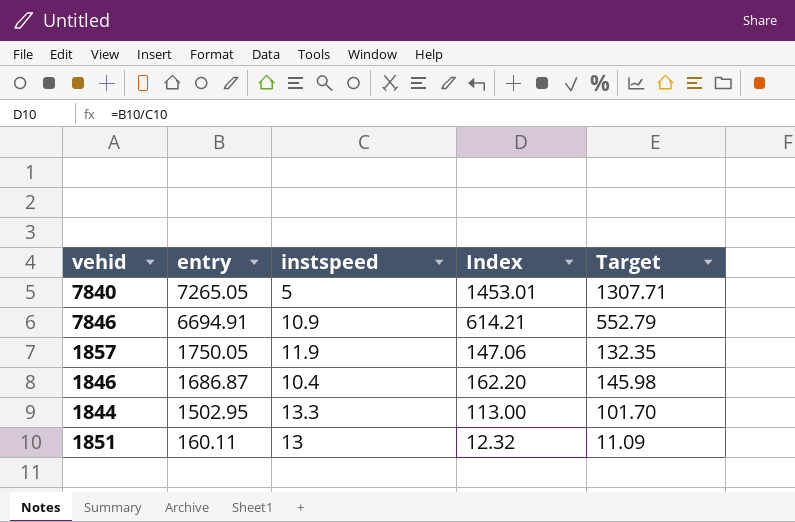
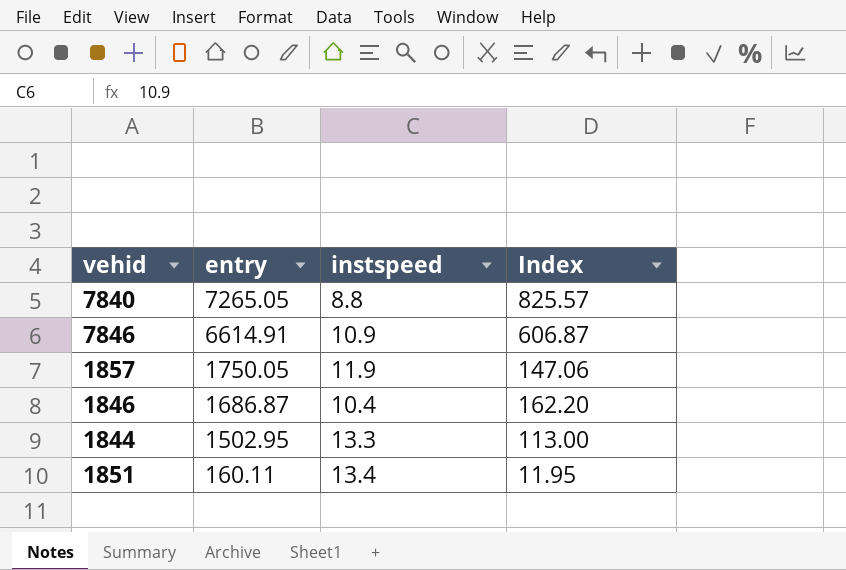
column Target | formula: [Index] * 0.9 -> none
7840 | instspeed: 5 -> 8.8
7840 | Index: 1453.01 -> 825.57
7846 | entry: 6694.91 -> 6614.91
7846 | Index: 614.21 -> 606.87
1851 | instspeed: 13 -> 13.4
1851 | Index: 12.32 -> 11.95

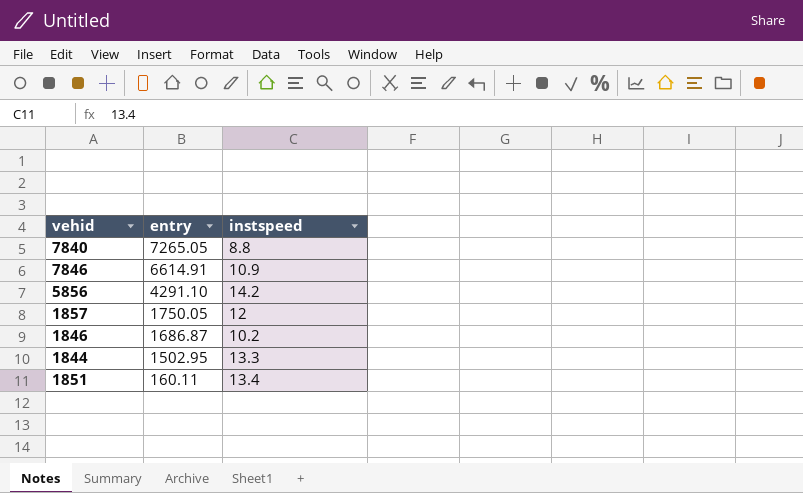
column Index | formula: [entry] / [instspeed] -> none
row 5856: none -> 4291.10 | 14.2
1857 | instspeed: 11.9 -> 12
1846 | instspeed: 10.4 -> 10.2

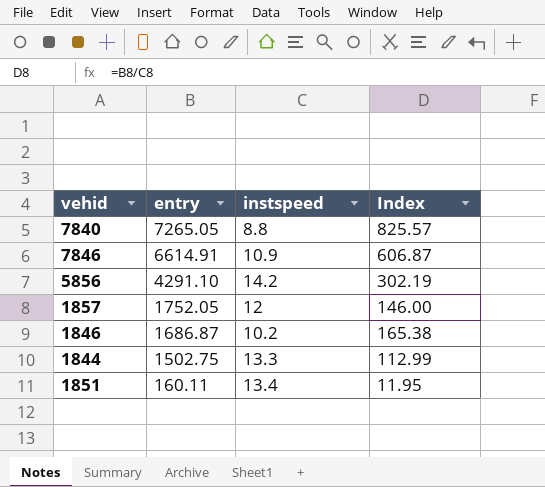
column Index | formula: none -> [entry] / [instspeed]
1857 | entry: 1750.05 -> 1752.05
1844 | entry: 1502.95 -> 1502.75

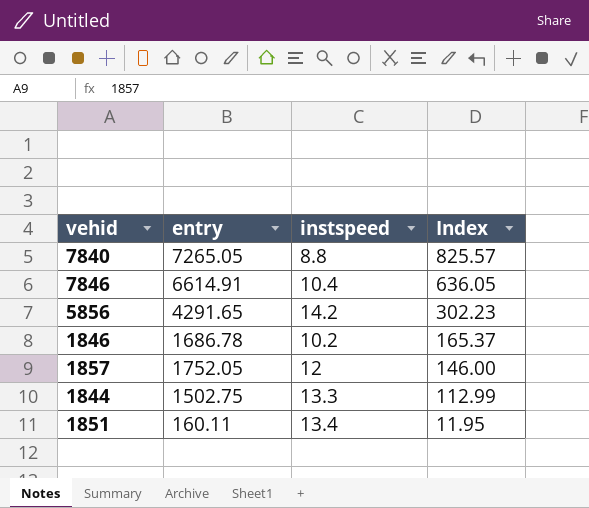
row order: entry descending -> Index descending
7846 | instspeed: 10.9 -> 10.4
7846 | Index: 606.87 -> 636.05
5856 | entry: 4291.10 -> 4291.65
5856 | Index: 302.19 -> 302.23
1846 | entry: 1686.87 -> 1686.78
1846 | Index: 165.38 -> 165.37

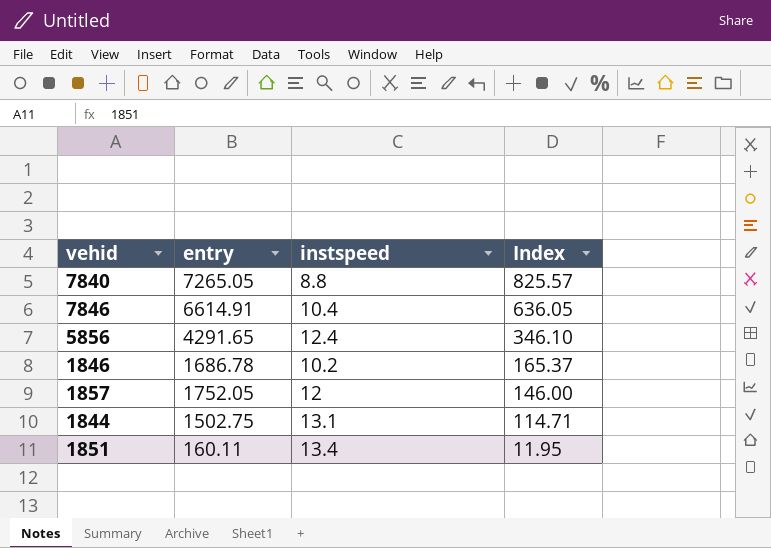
5856 | instspeed: 14.2 -> 12.4
5856 | Index: 302.23 -> 346.10
1844 | instspeed: 13.3 -> 13.1
1844 | Index: 112.99 -> 114.71

